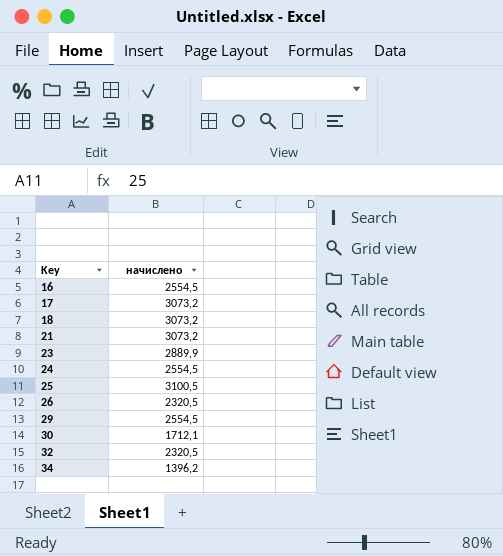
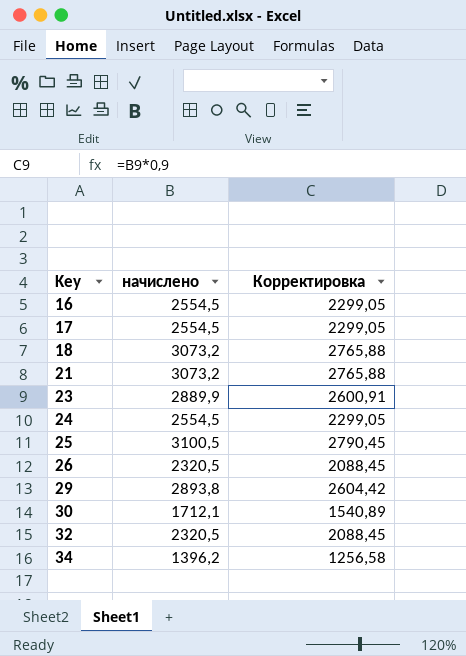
column Корректировка | formula: none -> [начислено] * 0,9
17 | начислено: 3073,2 -> 2554,5
29 | начислено: 2554,5 -> 2893,8

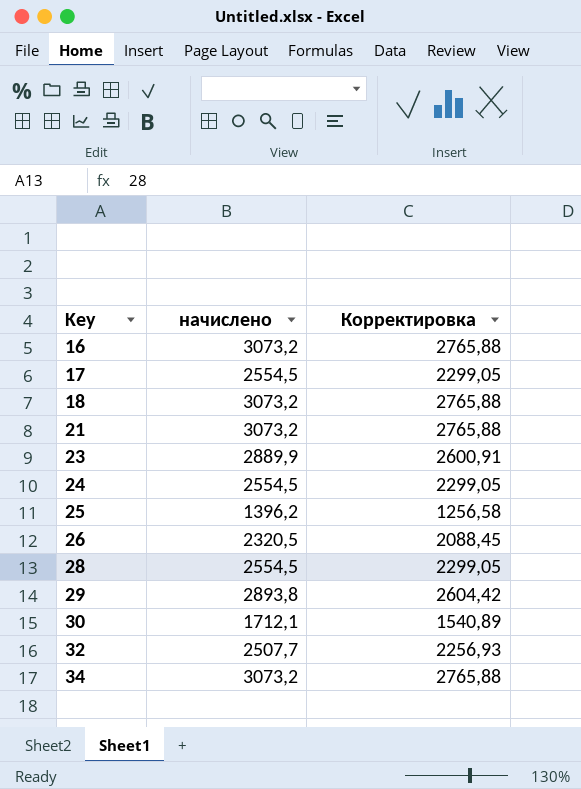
16 | начислено: 2554,5 -> 3073,2
16 | Корректировка: 2299,05 -> 2765,88
25 | начислено: 3100,5 -> 1396,2
25 | Корректировка: 2790,45 -> 1256,58
row 28: none -> 2554,5 | 2299,05
32 | начислено: 2320,5 -> 2507,7
32 | Корректировка: 2088,45 -> 2256,93
34 | начислено: 1396,2 -> 3073,2
34 | Корректировка: 1256,58 -> 2765,88

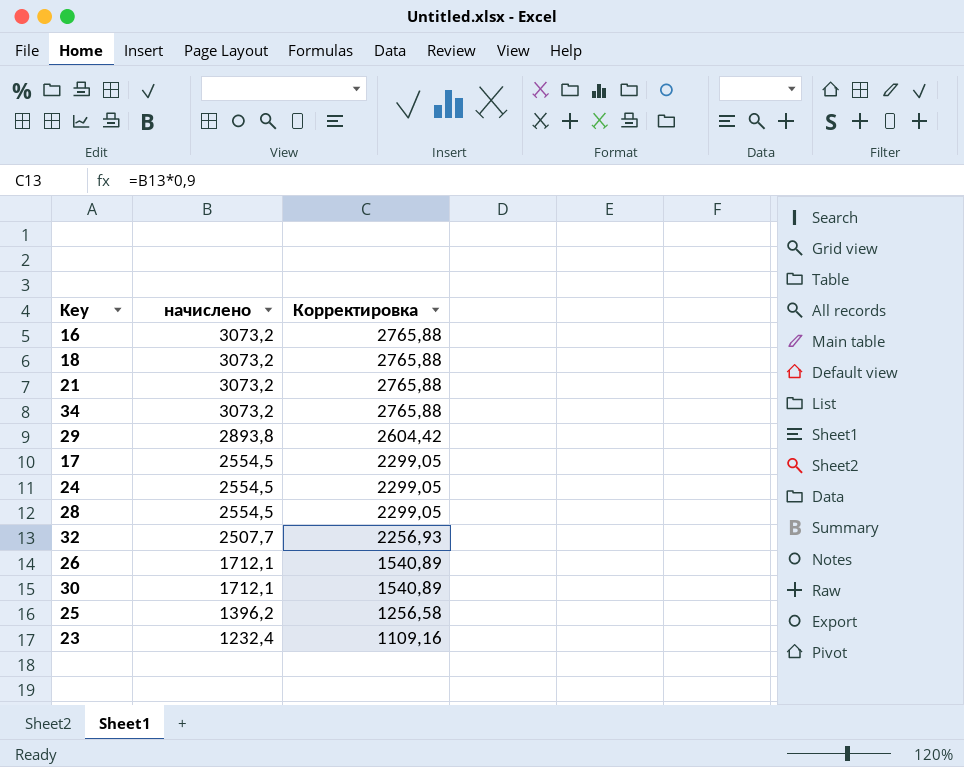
row order: Key ascending -> начислено descending
26 | начислено: 2320,5 -> 1712,1
26 | Корректировка: 2088,45 -> 1540,89
23 | начислено: 2889,9 -> 1232,4
23 | Корректировка: 2600,91 -> 1109,16

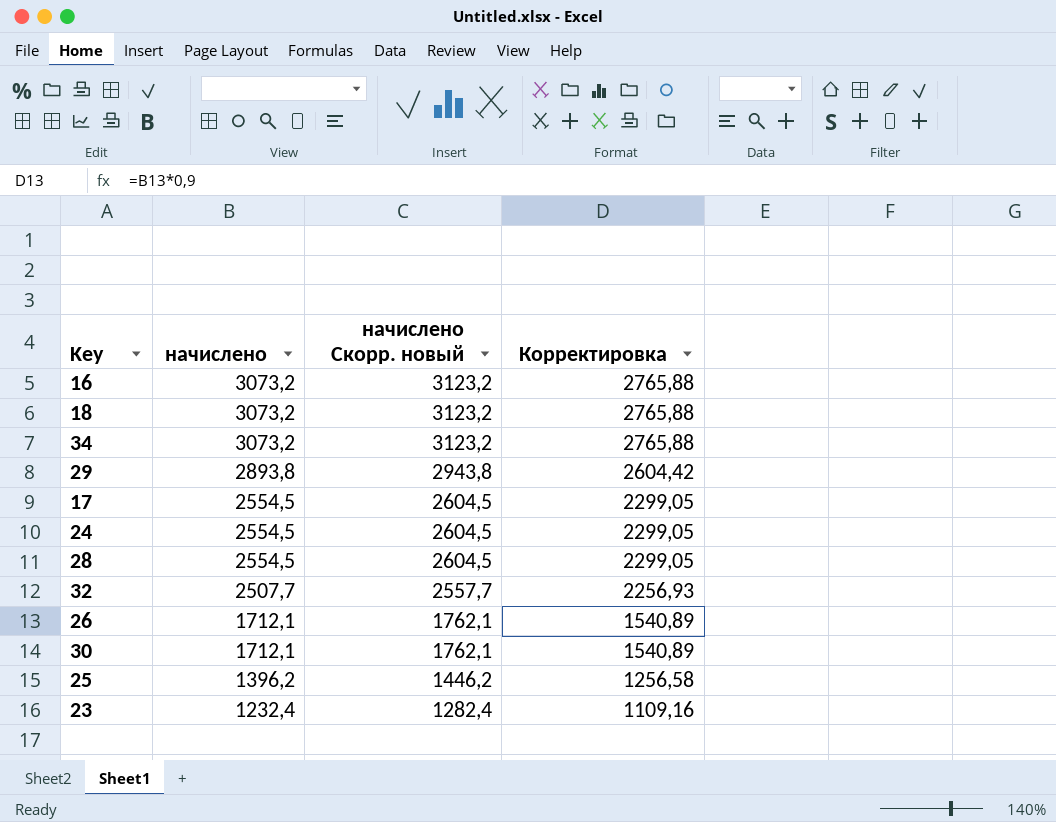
column начислено Скорр. новый | formula: none -> [начислено] + 50
row 21: 3073,2 | 2765,88 -> none

